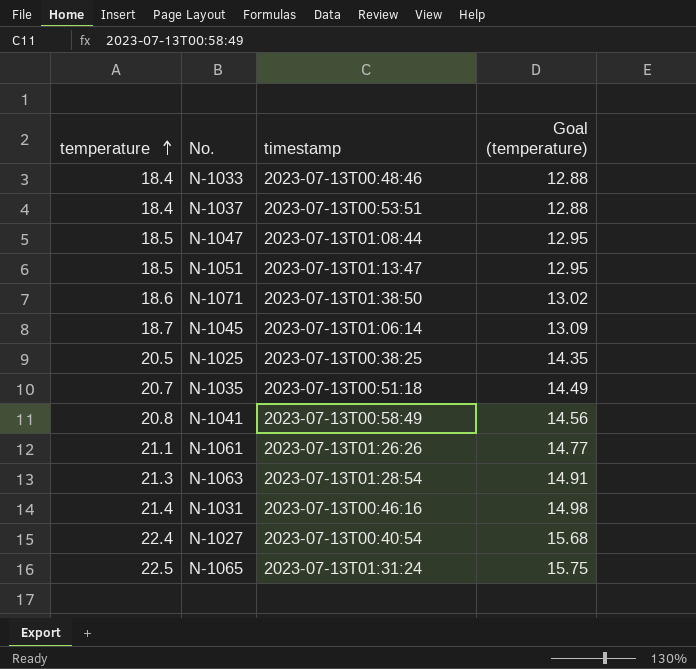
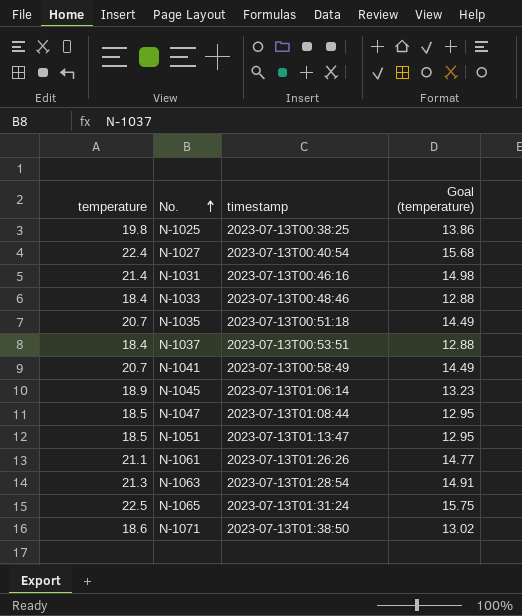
row order: temperature ascending -> No. ascending
N-1025 | temperature: 20.5 -> 19.8
N-1025 | Goal (temperature): 14.35 -> 13.86
N-1041 | temperature: 20.8 -> 20.7
N-1041 | Goal (temperature): 14.56 -> 14.49
N-1045 | temperature: 18.7 -> 18.9
N-1045 | Goal (temperature): 13.09 -> 13.23

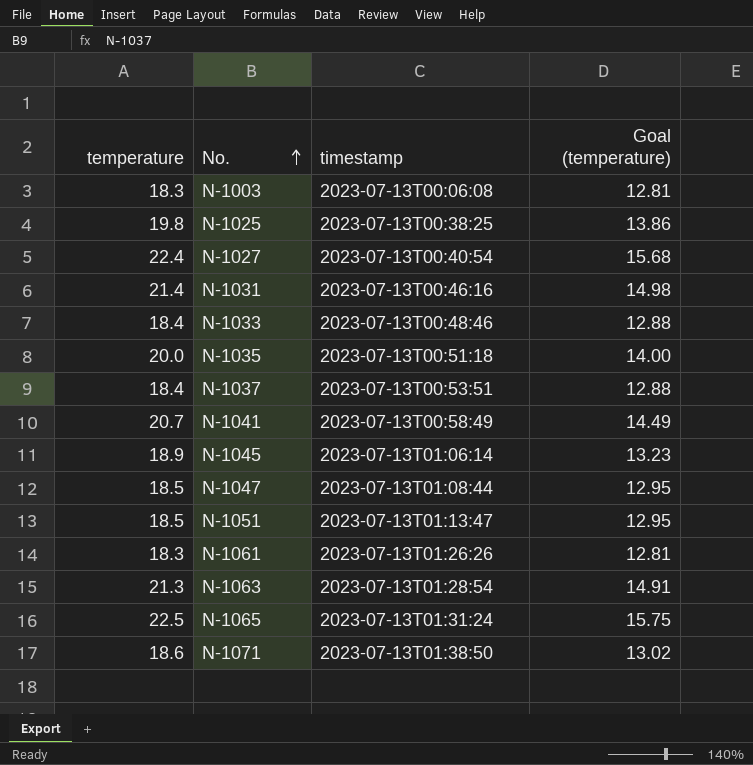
row N-1003: none -> 18.3 | 2023-07-13T00:06:08 | 12.81
N-1035 | temperature: 20.7 -> 20.0
N-1035 | Goal (temperature): 14.49 -> 14.00
N-1061 | temperature: 21.1 -> 18.3
N-1061 | Goal (temperature): 14.77 -> 12.81

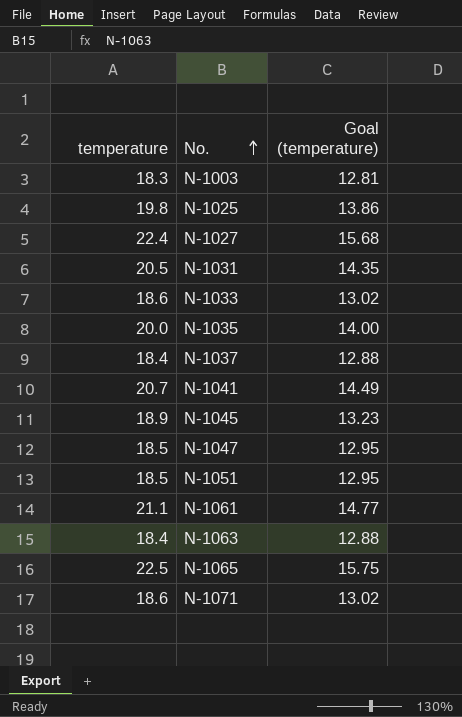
column timestamp | position: 3 -> none
N-1031 | temperature: 21.4 -> 20.5
N-1031 | Goal (temperature): 14.98 -> 14.35
N-1033 | temperature: 18.4 -> 18.6
N-1033 | Goal (temperature): 12.88 -> 13.02
N-1061 | temperature: 18.3 -> 21.1
N-1061 | Goal (temperature): 12.81 -> 14.77
N-1063 | temperature: 21.3 -> 18.4
N-1063 | Goal (temperature): 14.91 -> 12.88

